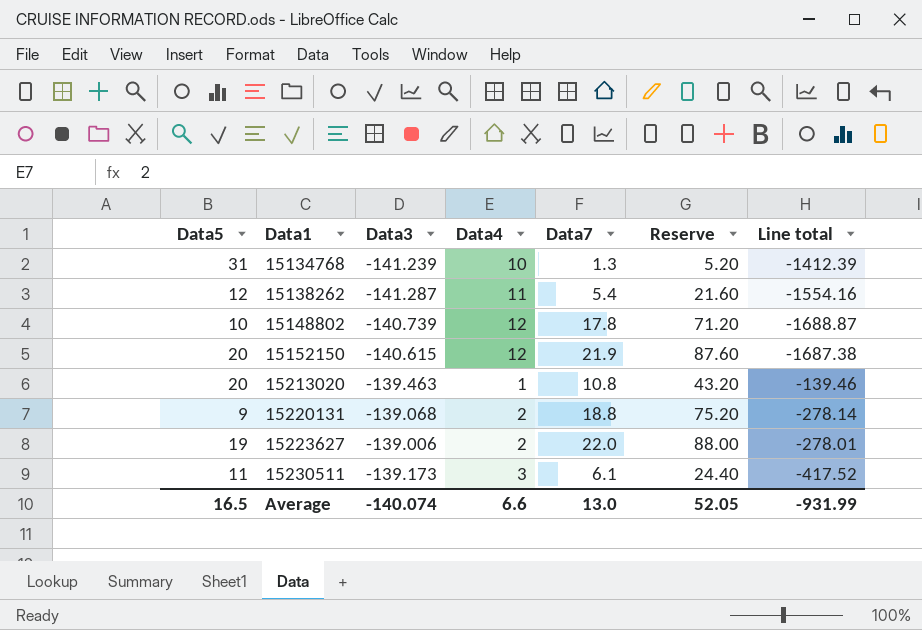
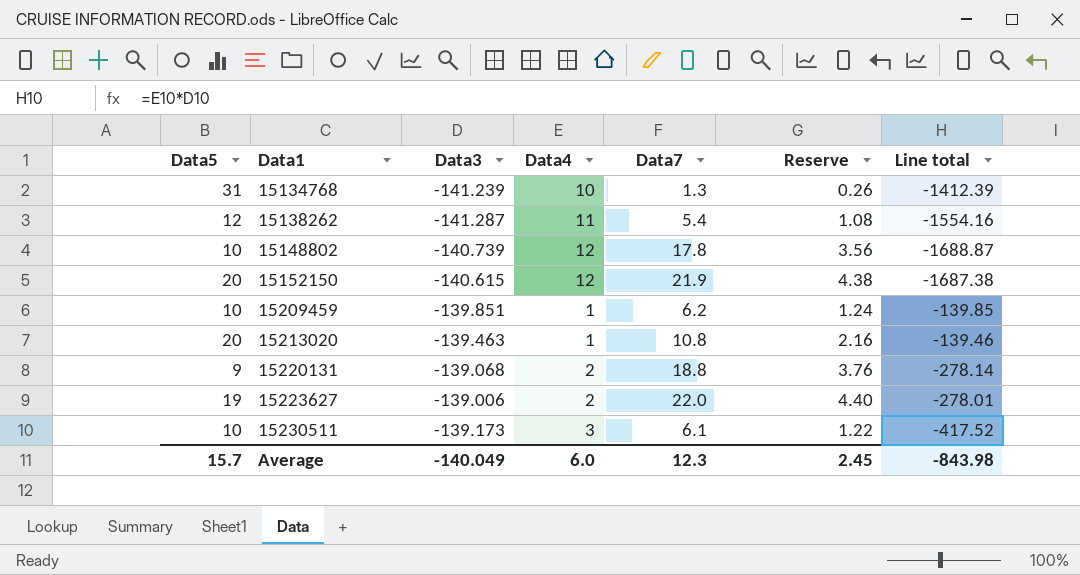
column Reserve | formula: [Data7] * 4 -> [Data7] * 0.2
row 15209459: none -> 10 | -139.851 | 1 | 6.2 | 1.24 | -139.85
15230511 | Data5: 11 -> 10
Average | Data5: 16.5 -> 15.7
Average | Data3: -140.074 -> -140.049
Average | Data4: 6.6 -> 6.0
Average | Data7: 13.0 -> 12.3
Average | Reserve: 52.05 -> 2.45
Average | Line total: -931.99 -> -843.98

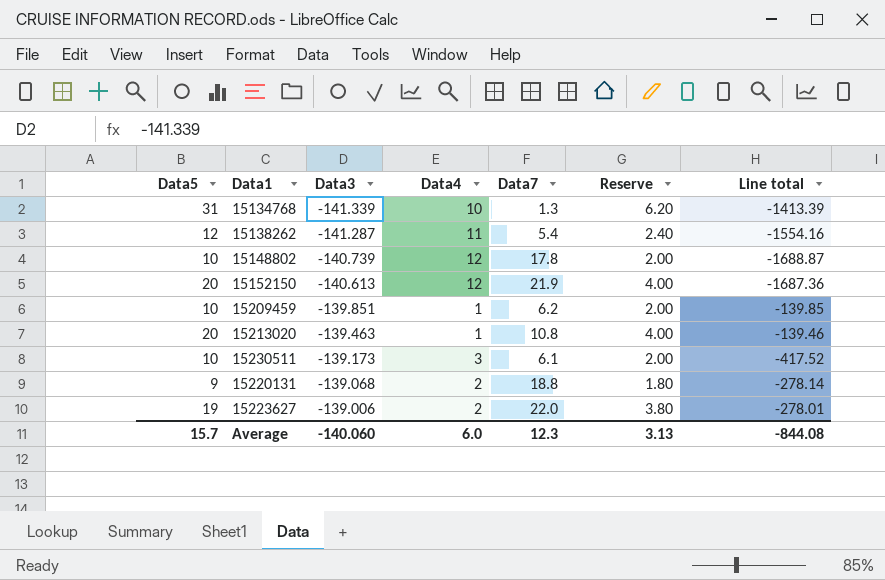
row order: Data1 ascending -> Data3 ascending
column Reserve | formula: [Data7] * 0.2 -> [Data5] * 0.2
15134768 | Data3: -141.239 -> -141.339
15134768 | Line total: -1412.39 -> -1413.39
15152150 | Data3: -140.615 -> -140.613
15152150 | Line total: -1687.38 -> -1687.36
Average | Data3: -140.049 -> -140.060
Average | Reserve: 2.45 -> 3.13
Average | Line total: -843.98 -> -844.08

